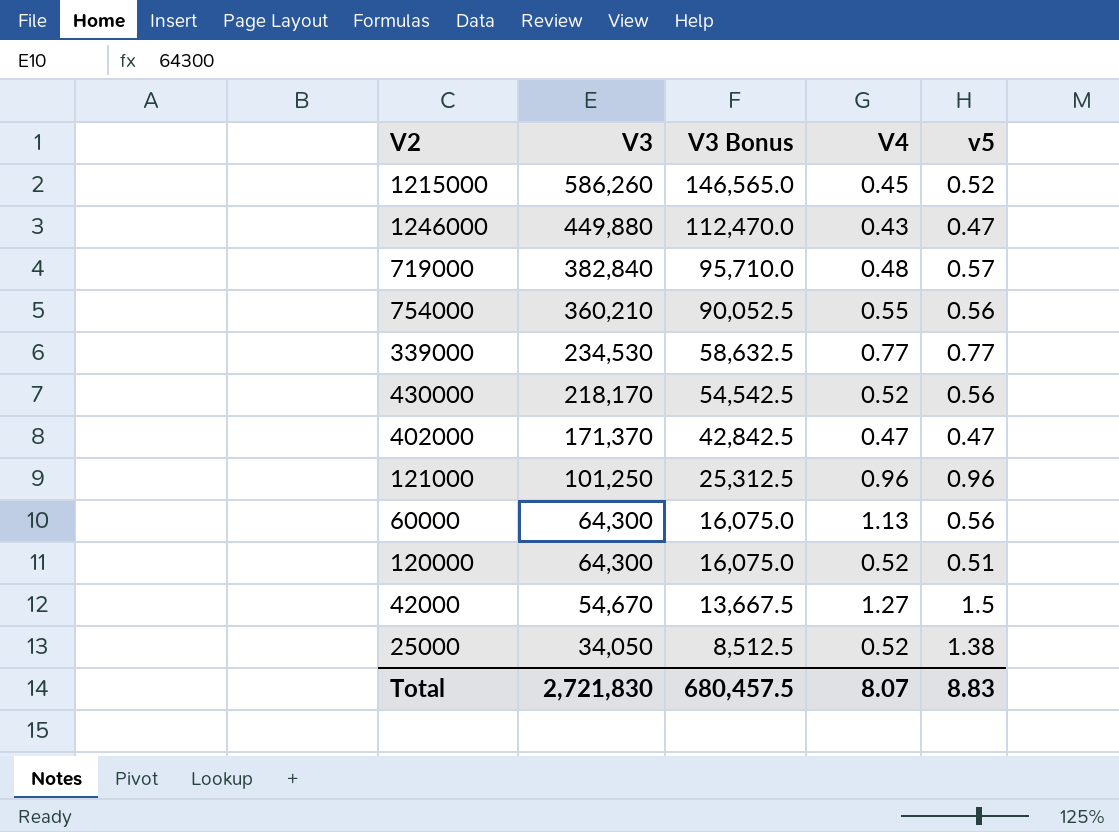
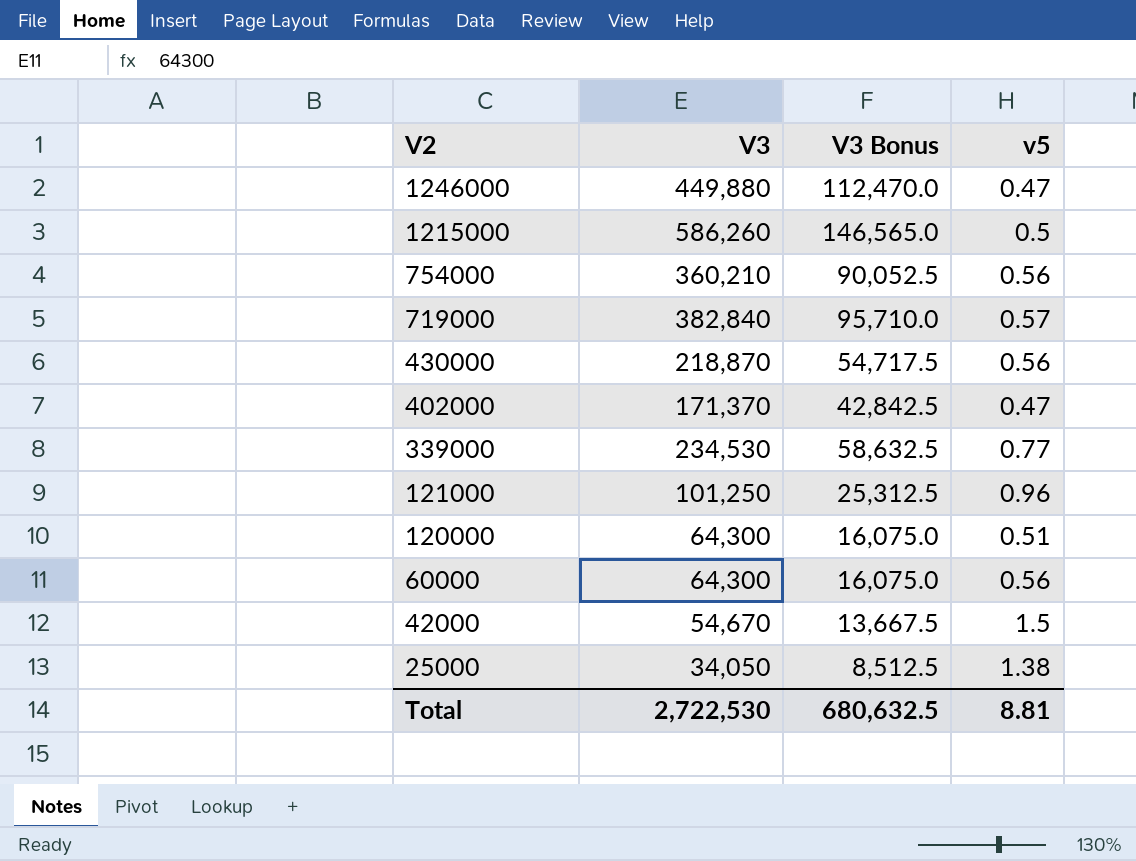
row order: V3 descending -> V2 descending
column V4 | position: 4 -> none
1215000 | v5: 0.52 -> 0.5
430000 | V3: 218,170 -> 218,870
430000 | V3 Bonus: 54,542.5 -> 54,717.5
Total | V3: 2,721,830 -> 2,722,530
Total | V3 Bonus: 680,457.5 -> 680,632.5
Total | v5: 8.83 -> 8.81

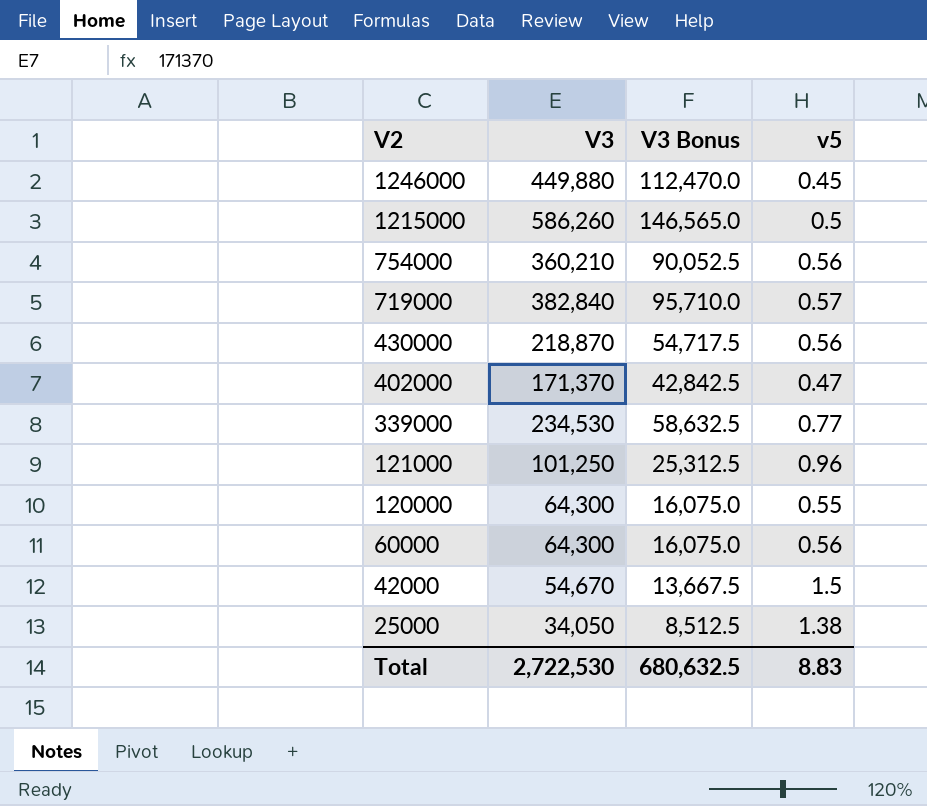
1246000 | v5: 0.47 -> 0.45
120000 | v5: 0.51 -> 0.55
Total | v5: 8.81 -> 8.83

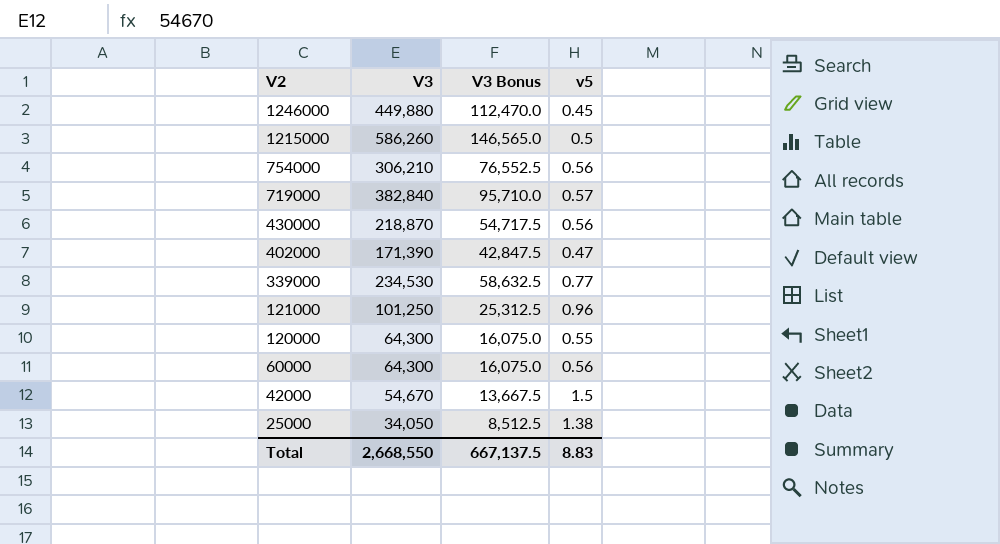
754000 | V3: 360,210 -> 306,210
754000 | V3 Bonus: 90,052.5 -> 76,552.5
402000 | V3: 171,370 -> 171,390
402000 | V3 Bonus: 42,842.5 -> 42,847.5
Total | V3: 2,722,530 -> 2,668,550
Total | V3 Bonus: 680,632.5 -> 667,137.5

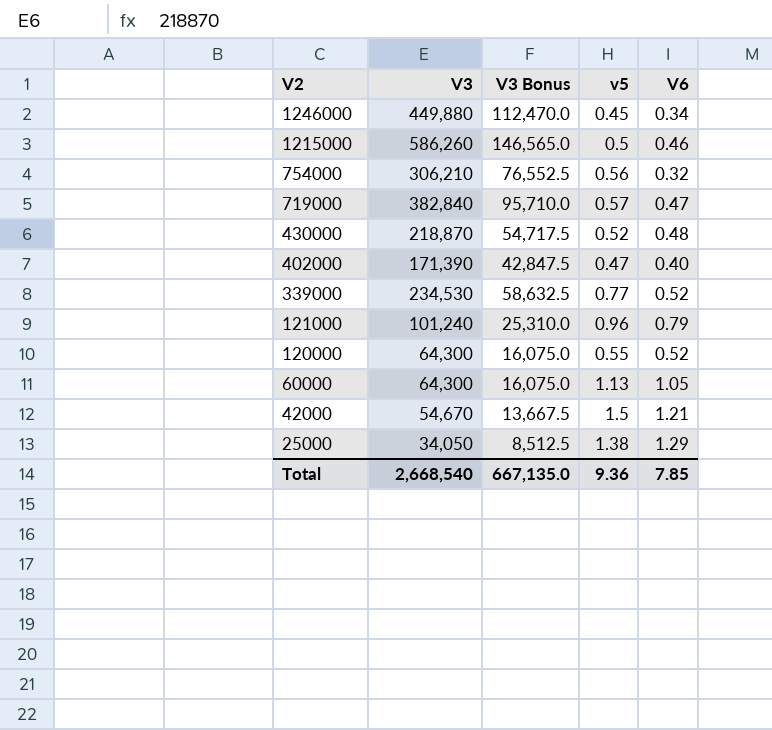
column V6 | position: none -> 5
430000 | v5: 0.56 -> 0.52
121000 | V3: 101,250 -> 101,240
121000 | V3 Bonus: 25,312.5 -> 25,310.0
60000 | v5: 0.56 -> 1.13
Total | V3: 2,668,550 -> 2,668,540
Total | V3 Bonus: 667,137.5 -> 667,135.0
Total | v5: 8.83 -> 9.36

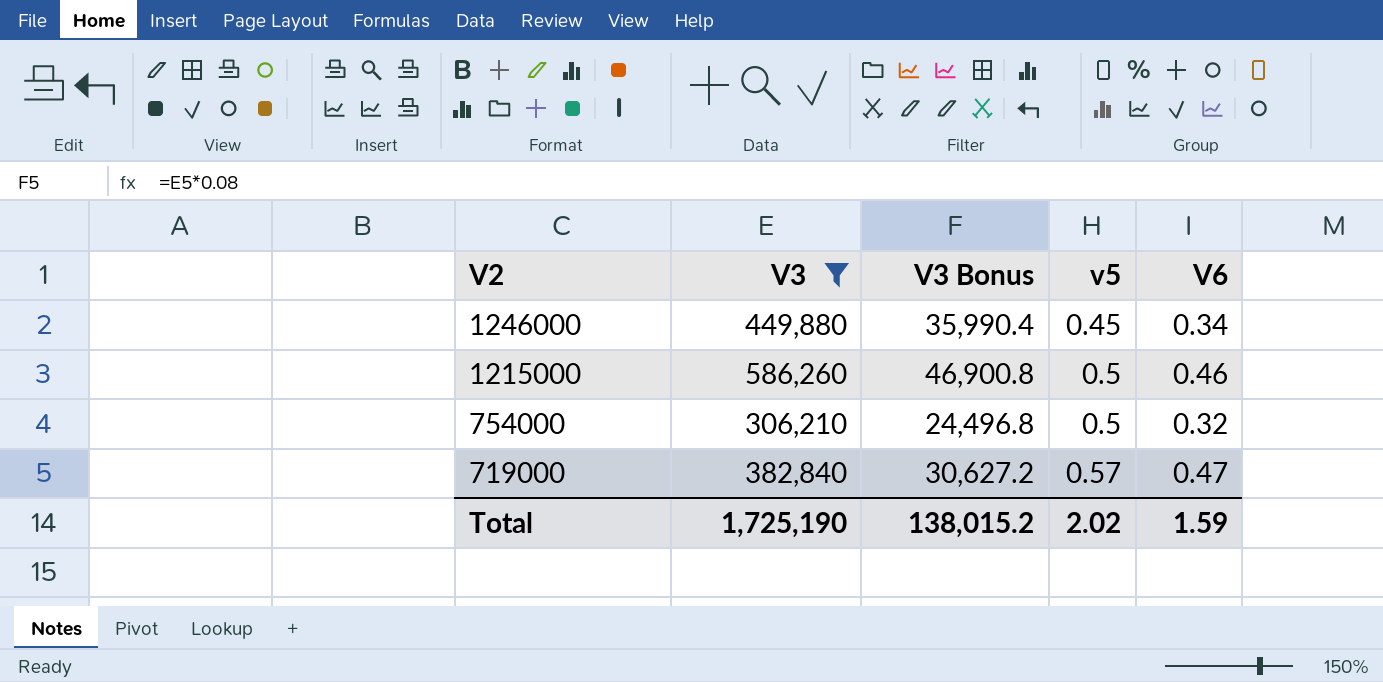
filter: none -> V3 >= 306,210
column V3 Bonus | formula: [V3] * 0.25 -> [V3] * 0.08
754000 | v5: 0.56 -> 0.5
Total | V3: 2,668,540 -> 1,725,190
Total | V3 Bonus: 667,135.0 -> 138,015.2
Total | v5: 9.36 -> 2.02
Total | V6: 7.85 -> 1.59

